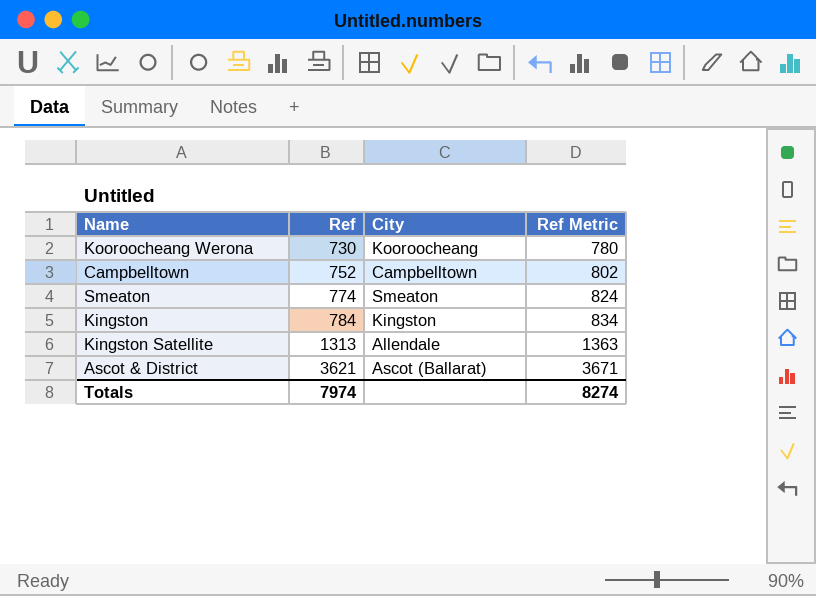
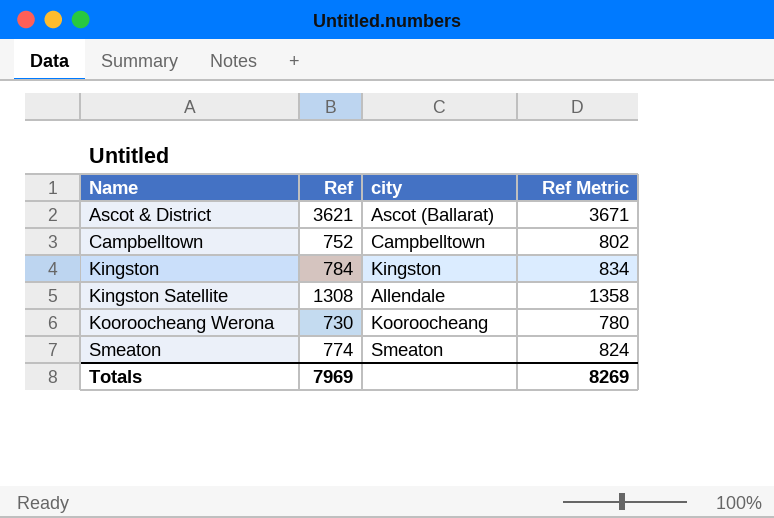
row order: Ref ascending -> Name ascending
column name: City -> city
Kingston Satellite | Ref: 1313 -> 1308
Kingston Satellite | Ref Metric: 1363 -> 1358
Totals | Ref: 7974 -> 7969
Totals | Ref Metric: 8274 -> 8269

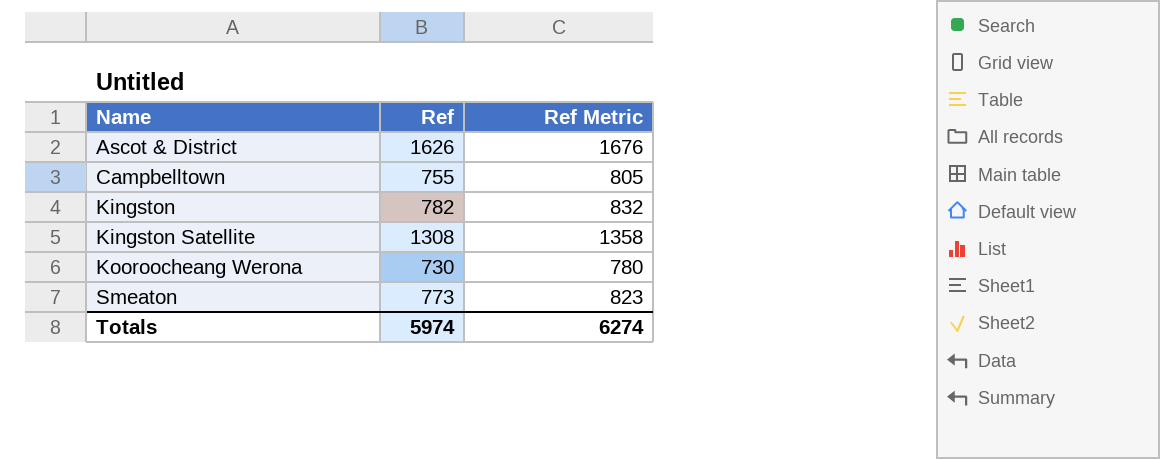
column city | position: 3 -> none
Ascot & District | Ref: 3621 -> 1626
Ascot & District | Ref Metric: 3671 -> 1676
Campbelltown | Ref: 752 -> 755
Campbelltown | Ref Metric: 802 -> 805
Kingston | Ref: 784 -> 782
Kingston | Ref Metric: 834 -> 832
Smeaton | Ref: 774 -> 773
Smeaton | Ref Metric: 824 -> 823
Totals | Ref: 7969 -> 5974
Totals | Ref Metric: 8269 -> 6274

